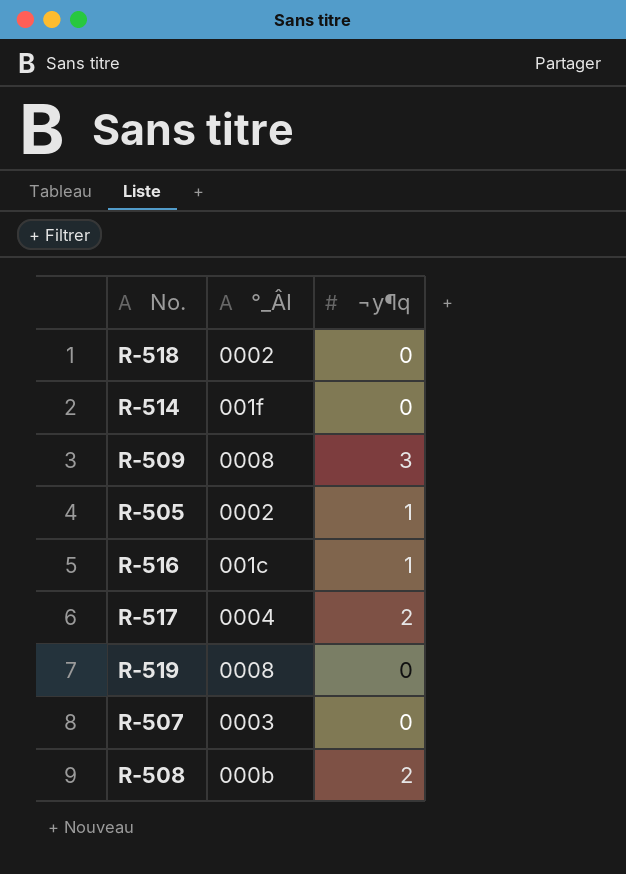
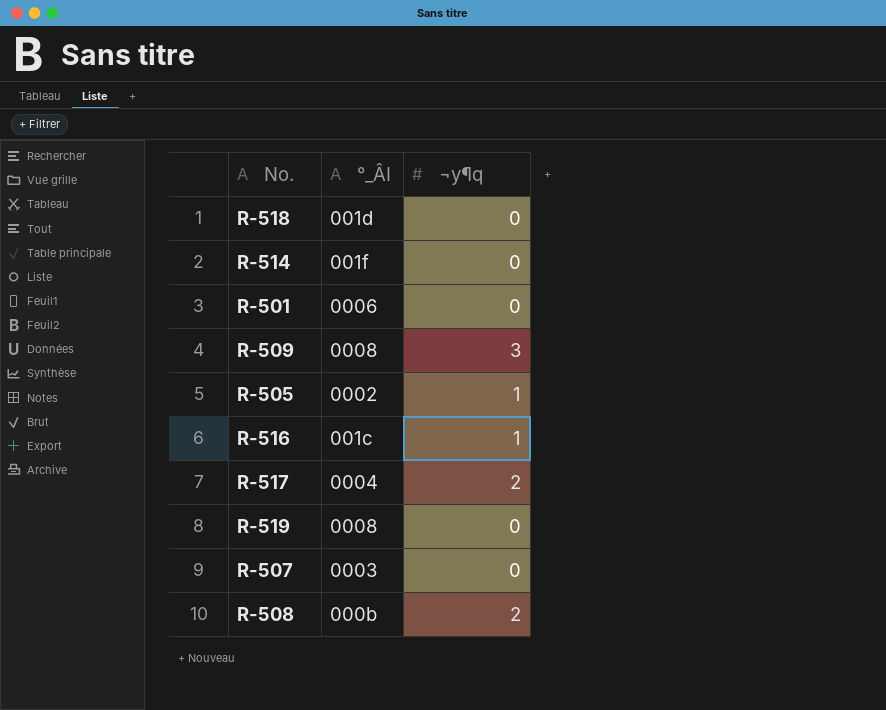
R-518 | °_ÂI: 0002 -> 001d
row R-501: none -> 0006 | 0

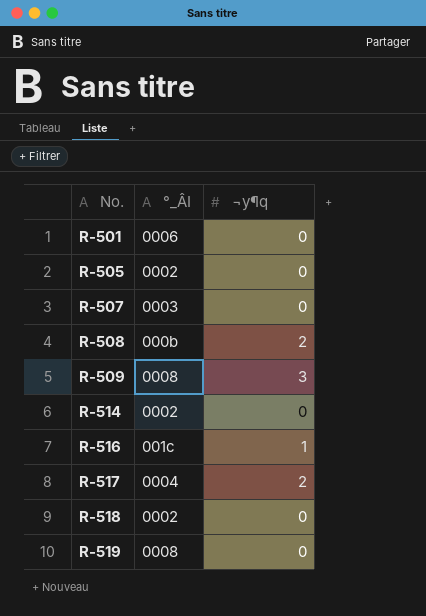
row order: none -> No. ascending
R-505 | ¬y¶q: 1 -> 0
R-514 | °_ÂI: 001f -> 0002
R-518 | °_ÂI: 001d -> 0002

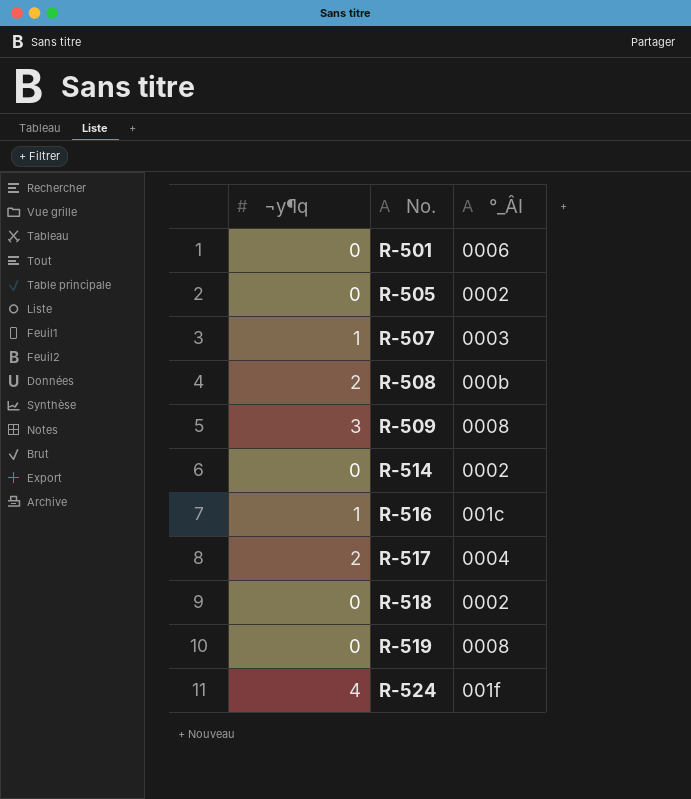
column ¬y¶q | position: 3 -> 1
R-507 | ¬y¶q: 0 -> 1
row R-524: none -> 4 | 001f

